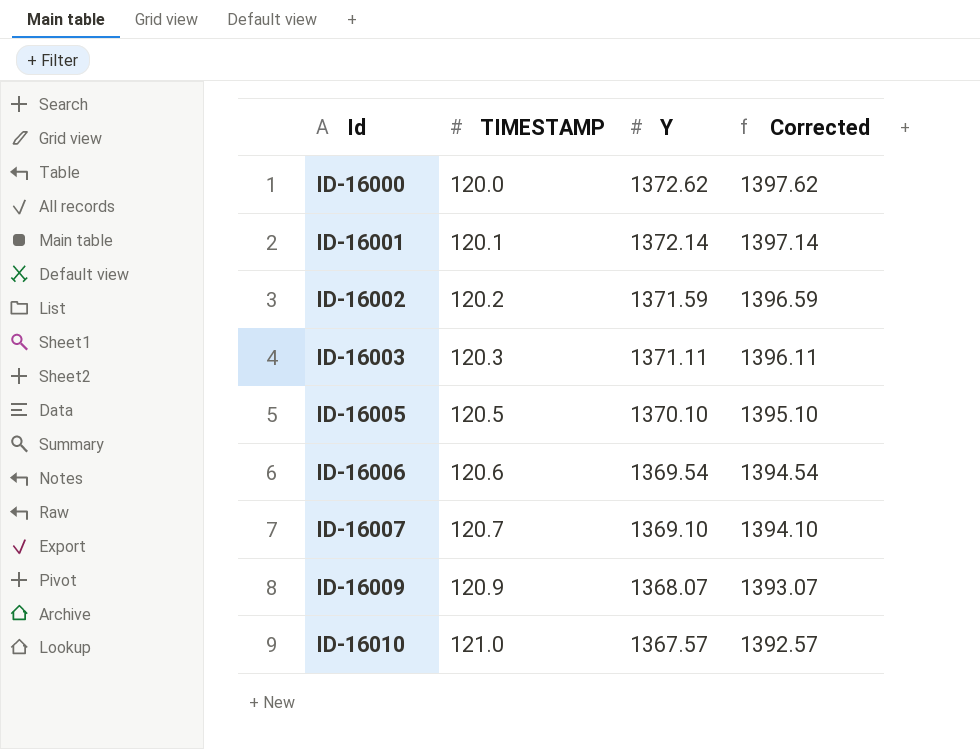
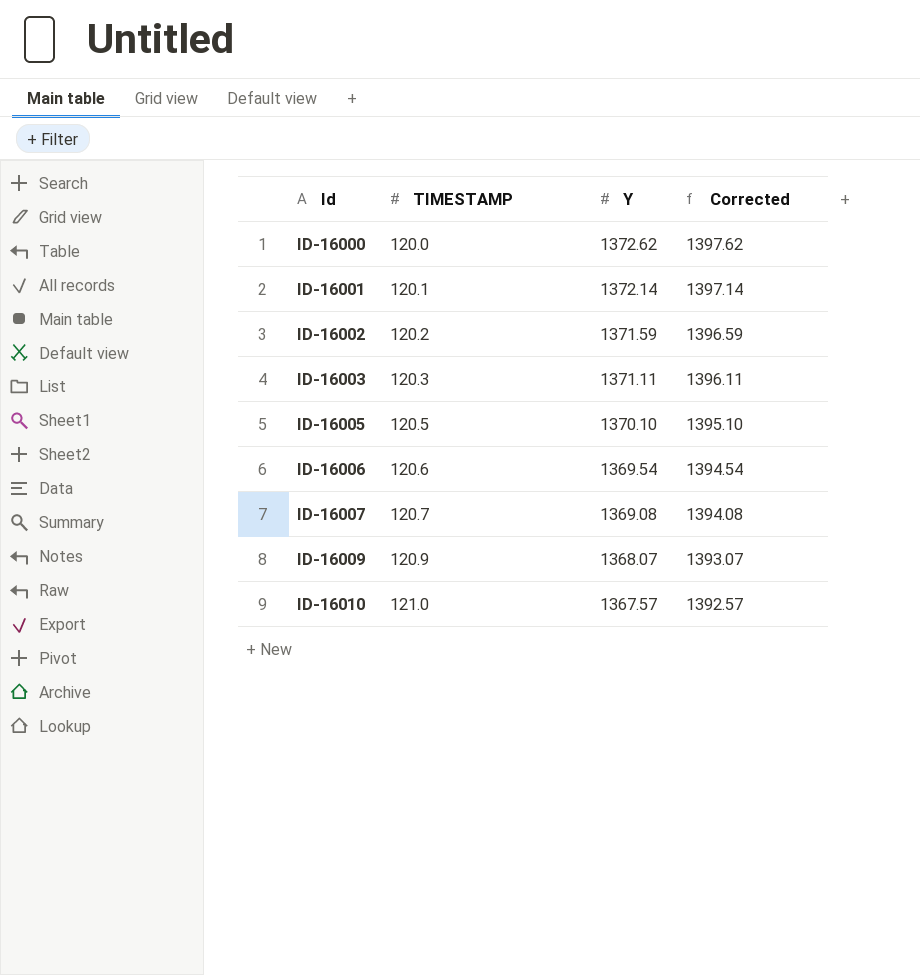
ID-16007 | Y: 1369.10 -> 1369.08
ID-16007 | Corrected: 1394.10 -> 1394.08

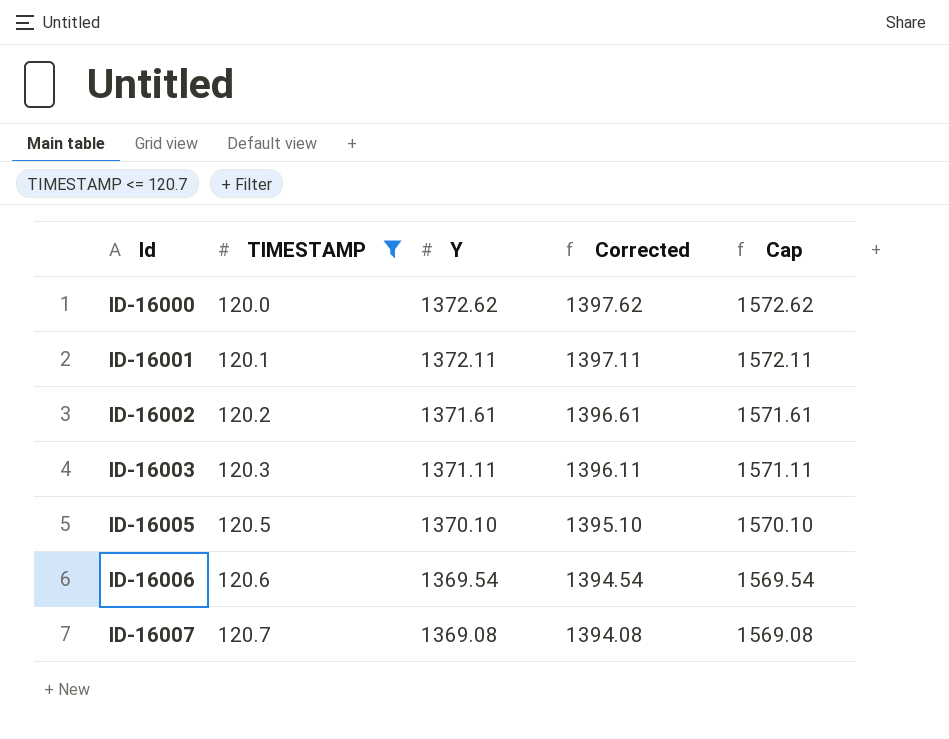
filter: none -> TIMESTAMP <= 120.7
column Cap | formula: none -> [Y] + 200
ID-16001 | Y: 1372.14 -> 1372.11
ID-16001 | Corrected: 1397.14 -> 1397.11
ID-16002 | Y: 1371.59 -> 1371.61
ID-16002 | Corrected: 1396.59 -> 1396.61

